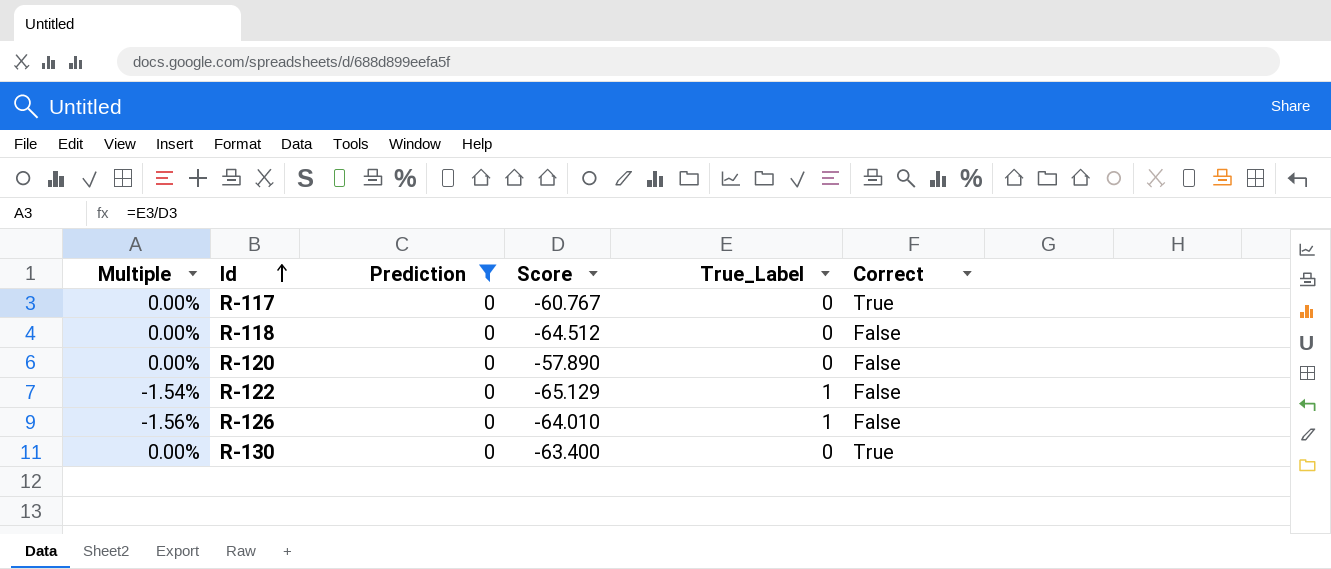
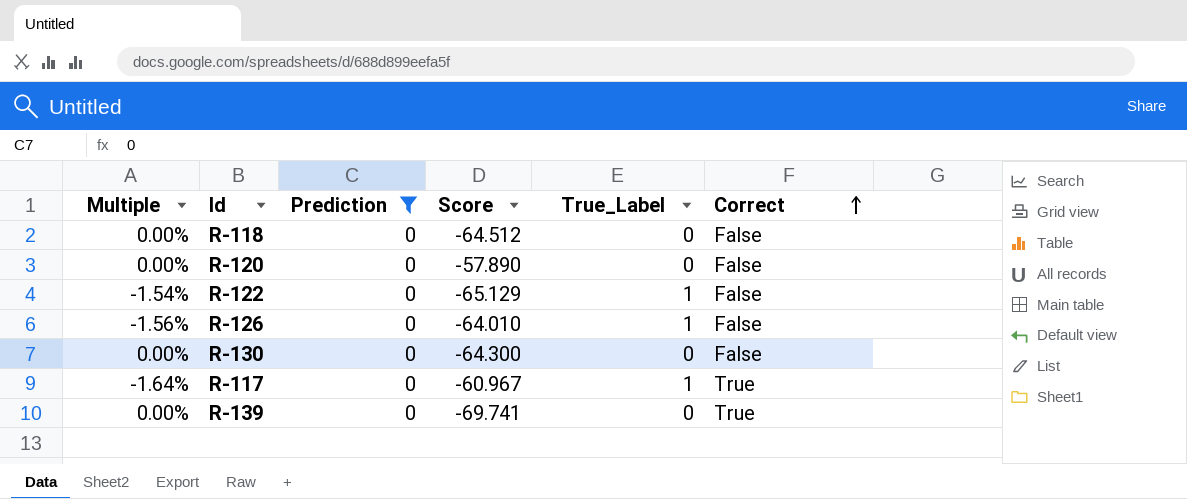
row order: Id ascending -> Correct ascending
R-130 | Score: -63.400 -> -64.300
R-130 | Correct: True -> False
R-117 | Multiple: 0.00% -> -1.64%
R-117 | Score: -60.767 -> -60.967
R-117 | True_Label: 0 -> 1
row R-139: none -> 0.00% | 0 | -69.741 | 0 | True

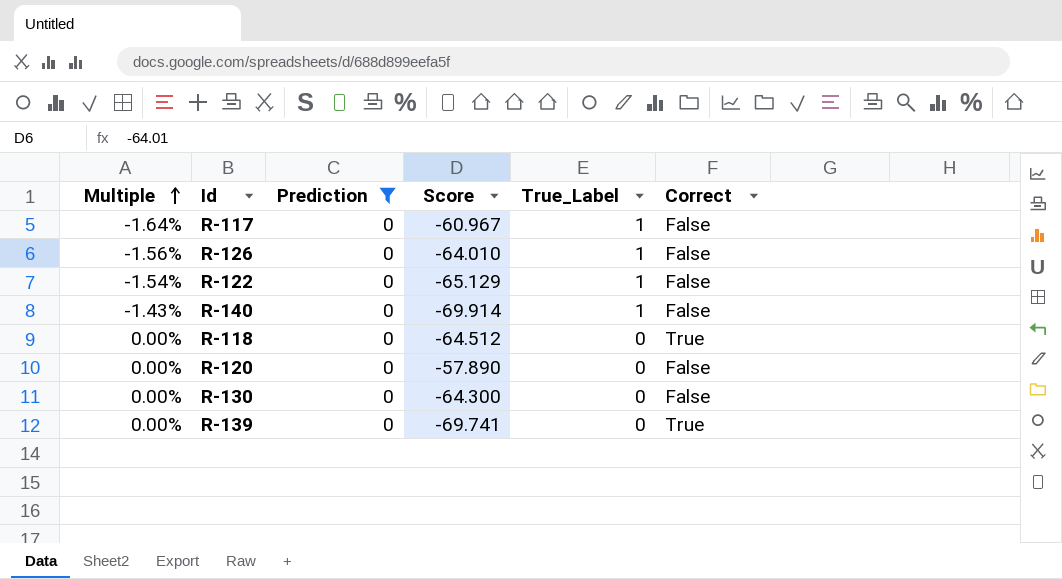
row order: Correct ascending -> Multiple ascending
R-117 | Correct: True -> False
row R-140: none -> -1.43% | 0 | -69.914 | 1 | False
R-118 | Correct: False -> True

